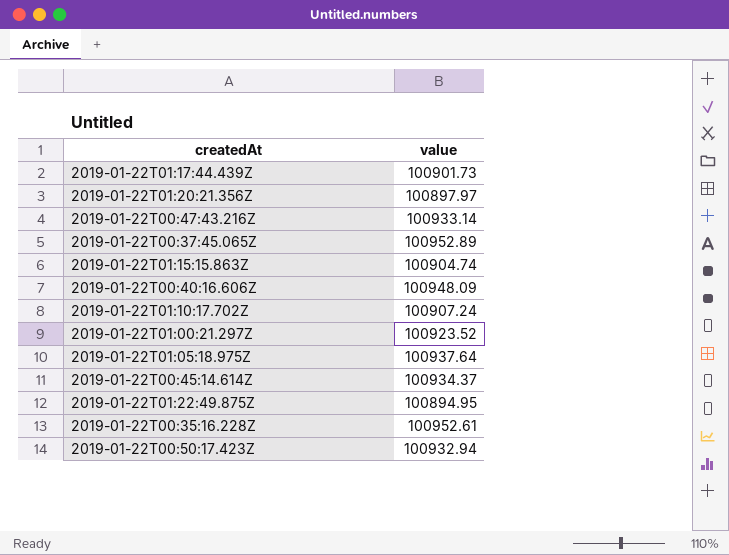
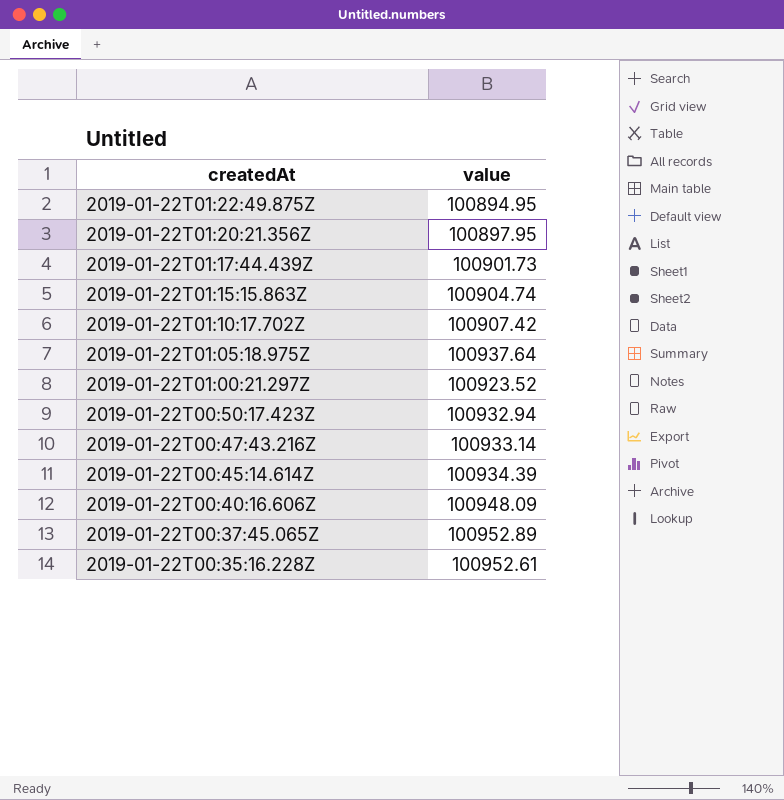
row order: none -> createdAt descending
2019-01-22T01:20:21.356Z | value: 100897.97 -> 100897.95
2019-01-22T01:10:17.702Z | value: 100907.24 -> 100907.42
2019-01-22T00:45:14.614Z | value: 100934.37 -> 100934.39

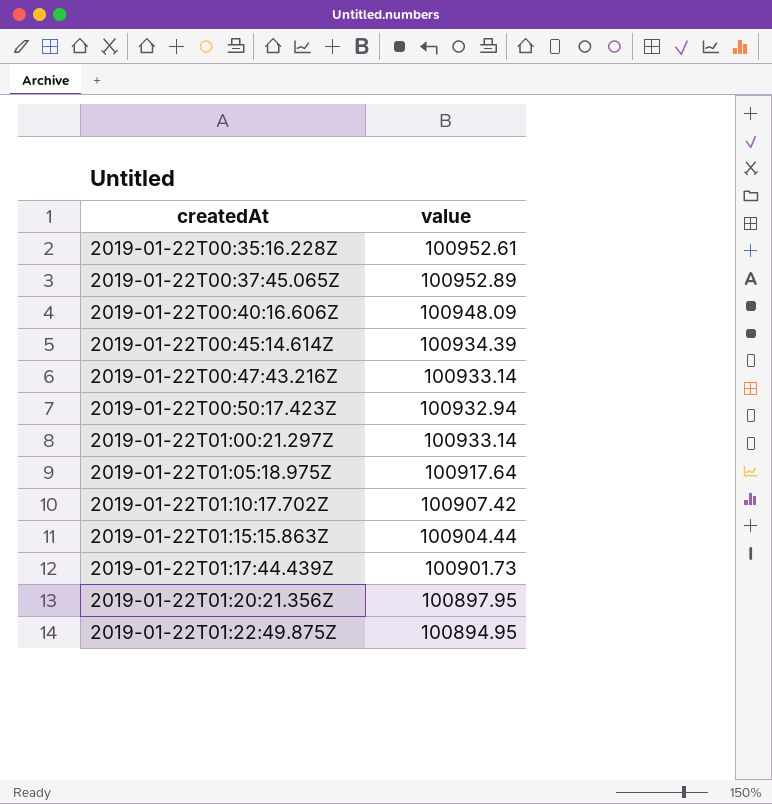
row order: createdAt descending -> createdAt ascending
2019-01-22T01:00:21.297Z | value: 100923.52 -> 100933.14
2019-01-22T01:05:18.975Z | value: 100937.64 -> 100917.64
2019-01-22T01:15:15.863Z | value: 100904.74 -> 100904.44

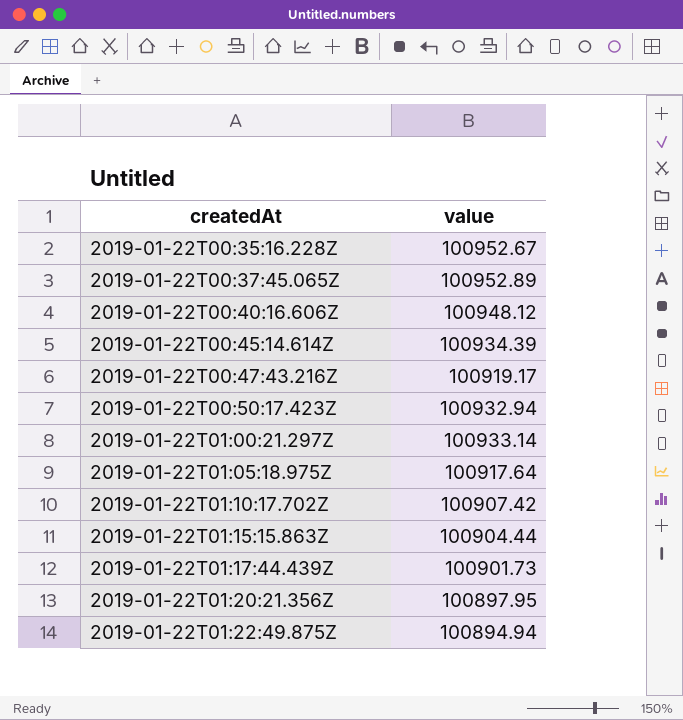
2019-01-22T00:35:16.228Z | value: 100952.61 -> 100952.67
2019-01-22T00:40:16.606Z | value: 100948.09 -> 100948.12
2019-01-22T00:47:43.216Z | value: 100933.14 -> 100919.17
2019-01-22T01:22:49.875Z | value: 100894.95 -> 100894.94

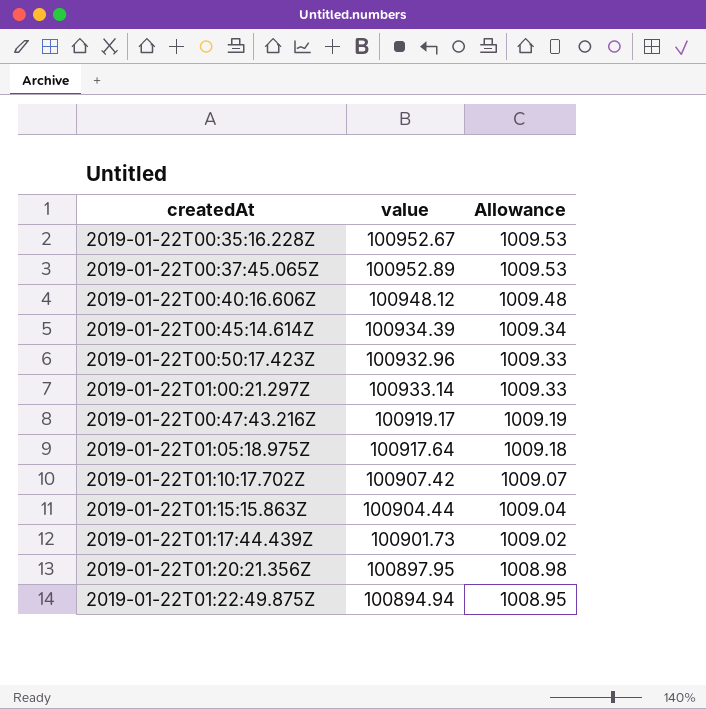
row order: createdAt ascending -> Allowance descending
column Allowance | formula: none -> [value] * 0.01
2019-01-22T00:50:17.423Z | value: 100932.94 -> 100932.96

